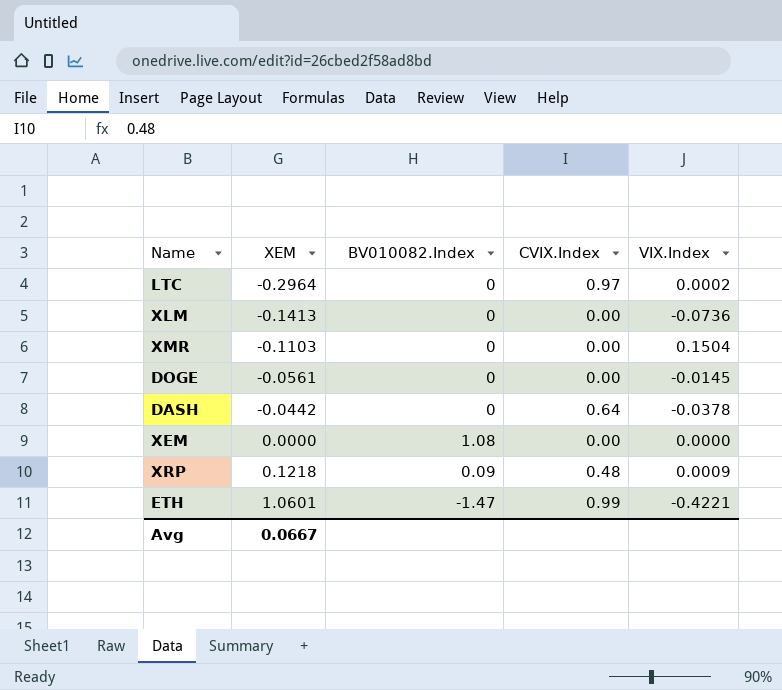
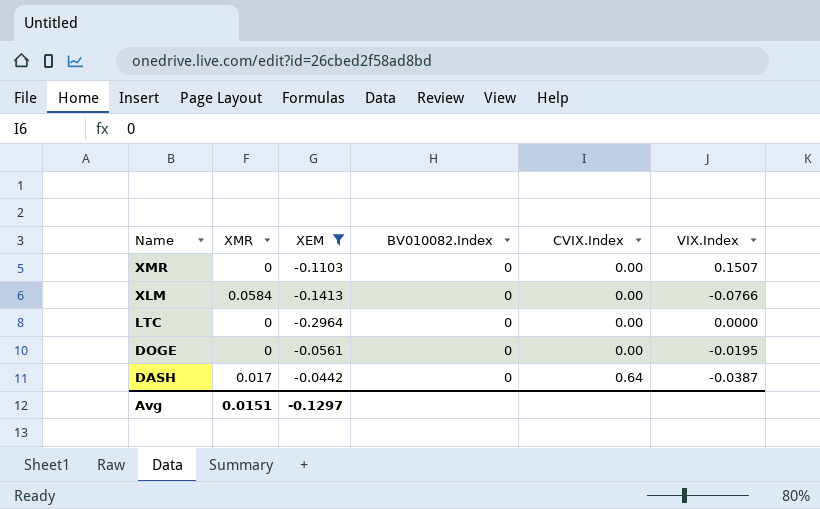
filter: none -> XEM <= -0.0442
row order: XEM ascending -> Name descending
column XMR | position: none -> 2
XMR | VIX.Index: 0.1504 -> 0.1507
XLM | VIX.Index: -0.0736 -> -0.0766
LTC | CVIX.Index: 0.97 -> 0.00
LTC | VIX.Index: 0.0002 -> 0.0000
DOGE | VIX.Index: -0.0145 -> -0.0195
DASH | VIX.Index: -0.0378 -> -0.0387
Avg | XEM: 0.0667 -> -0.1297

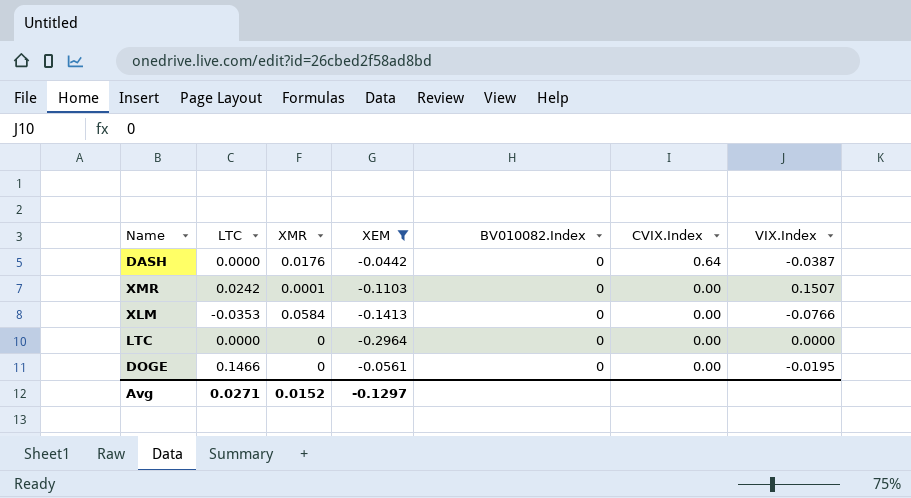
row order: Name descending -> CVIX.Index descending
column LTC | position: none -> 2
DASH | XMR: 0.017 -> 0.0176
XMR | XMR: 0 -> 0.0001
Avg | XMR: 0.0151 -> 0.0152

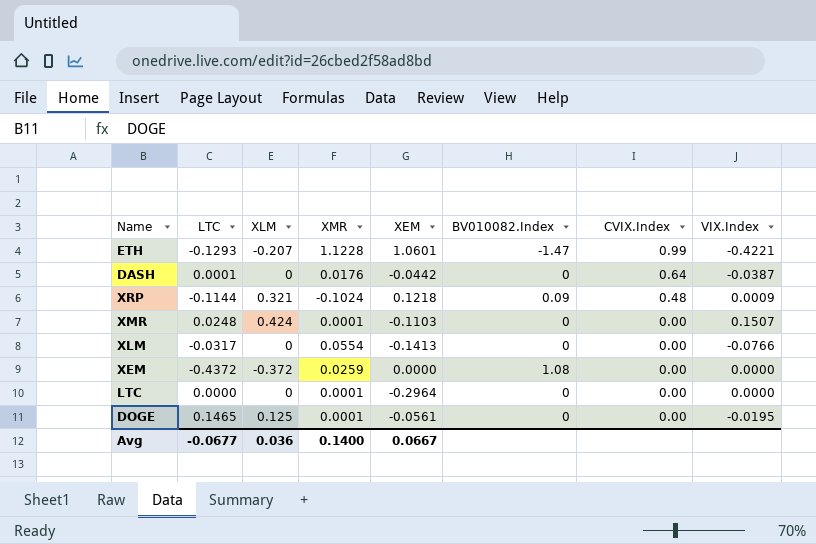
filter: XEM <= -0.0442 -> none
column XLM | position: none -> 3
DASH | LTC: 0.0000 -> 0.0001
XMR | LTC: 0.0242 -> 0.0248
XLM | LTC: -0.0353 -> -0.0317
XLM | XMR: 0.0584 -> 0.0554
LTC | XMR: 0 -> 0.0001
DOGE | LTC: 0.1466 -> 0.1465
DOGE | XMR: 0 -> 0.0001
Avg | LTC: 0.0271 -> -0.0677
Avg | XMR: 0.0152 -> 0.1400
Avg | XEM: -0.1297 -> 0.0667

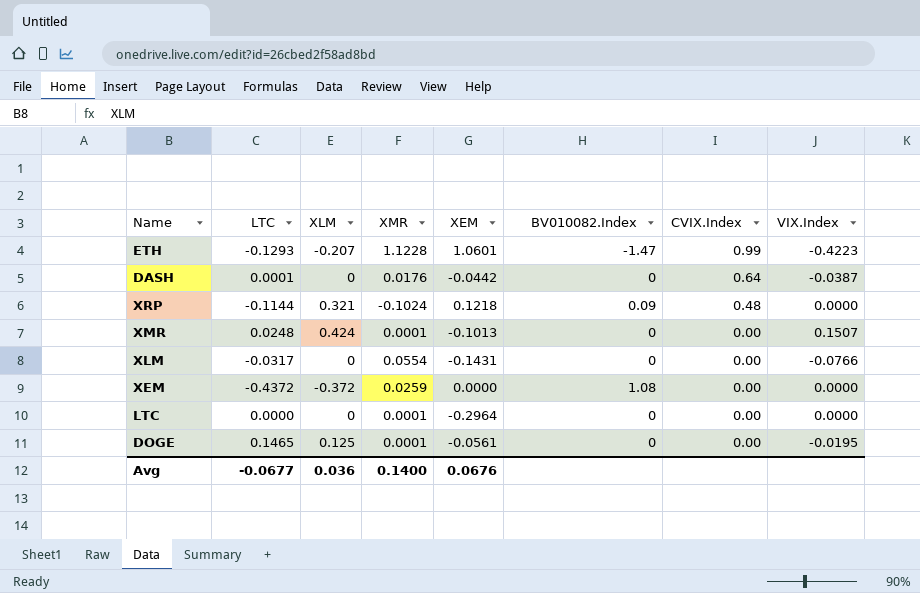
ETH | VIX.Index: -0.4221 -> -0.4223
XRP | VIX.Index: 0.0009 -> 0.0000
XMR | XEM: -0.1103 -> -0.1013
XLM | XEM: -0.1413 -> -0.1431
Avg | XEM: 0.0667 -> 0.0676

